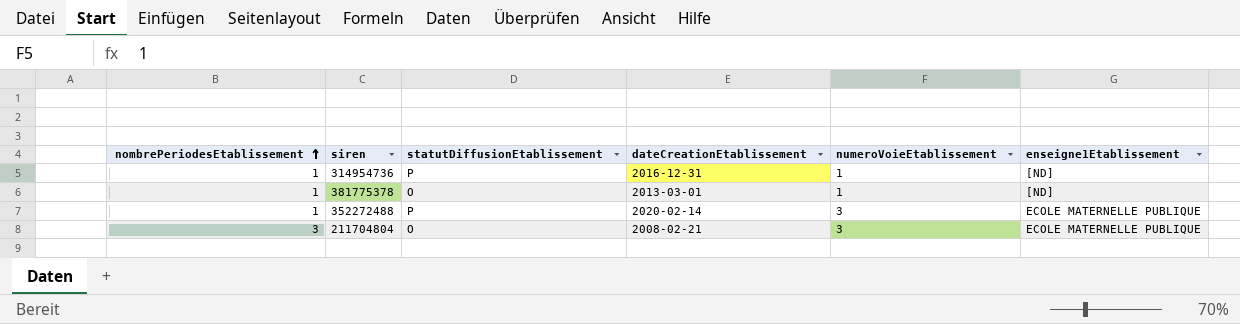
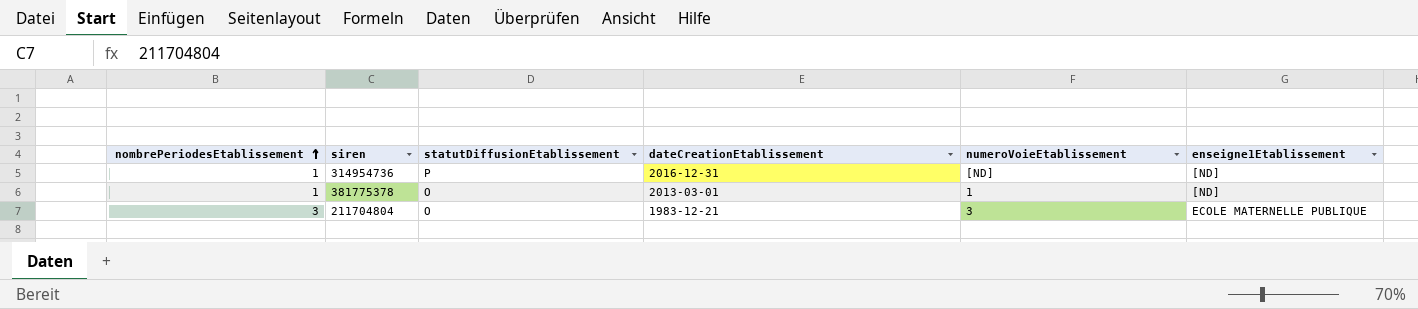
row 352272488: 1 | P | 2020-02-14 | 3 | ECOLE MATERNELLE PUBLIQUE -> none
314954736 | numeroVoieEtablissement: 1 -> [ND]
211704804 | dateCreationEtablissement: 2008-02-21 -> 1983-12-21

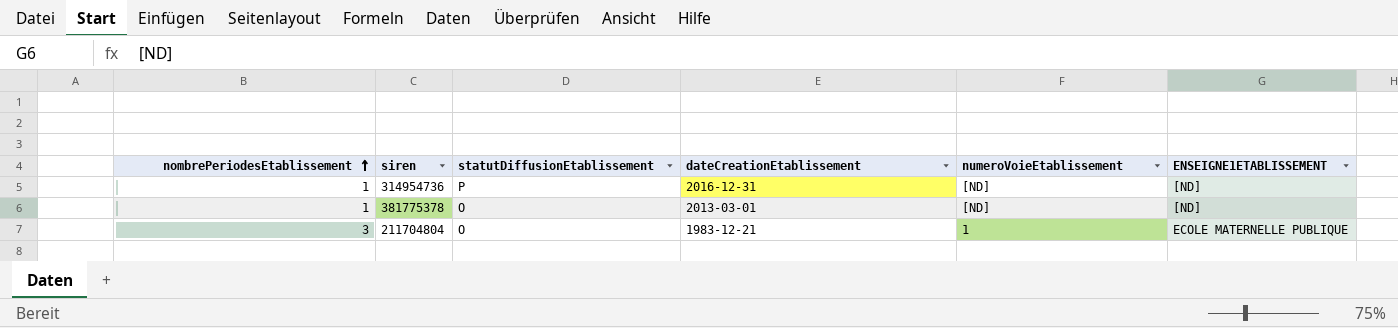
column name: enseigne1Etablissement -> ENSEIGNE1ETABLISSEMENT
381775378 | numeroVoieEtablissement: 1 -> [ND]
211704804 | numeroVoieEtablissement: 3 -> 1

